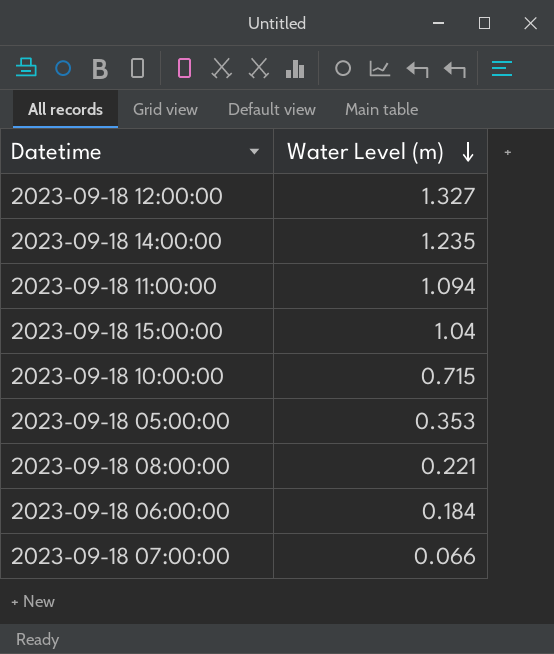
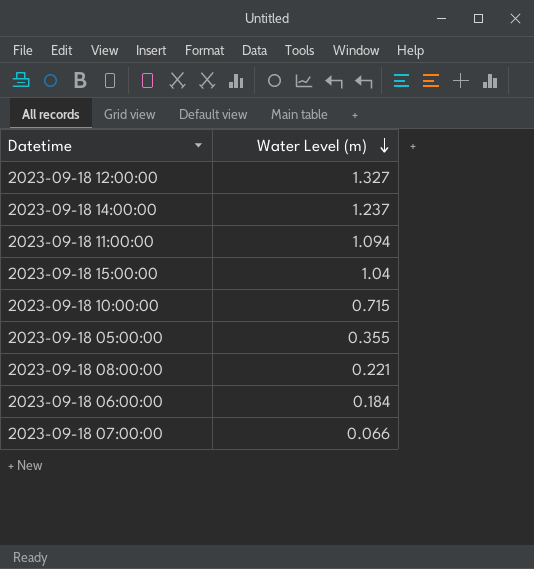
2023-09-18 14:00:00 | Water Level (m): 1.235 -> 1.237
2023-09-18 05:00:00 | Water Level (m): 0.353 -> 0.355

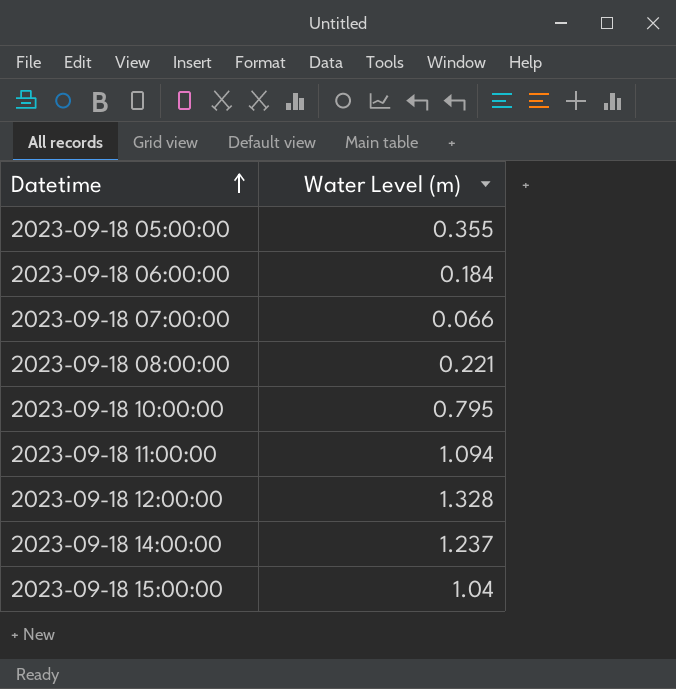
row order: Water Level (m) descending -> Datetime ascending
2023-09-18 10:00:00 | Water Level (m): 0.715 -> 0.795
2023-09-18 12:00:00 | Water Level (m): 1.327 -> 1.328

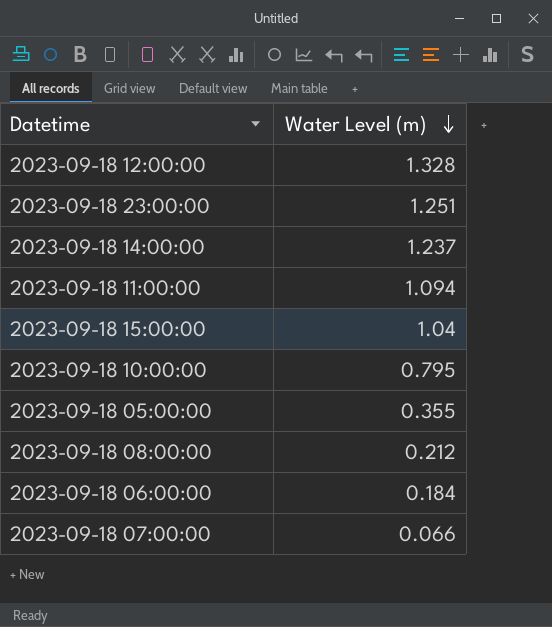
row order: Datetime ascending -> Water Level (m) descending
row 2023-09-18 23:00:00: none -> 1.251
2023-09-18 08:00:00 | Water Level (m): 0.221 -> 0.212

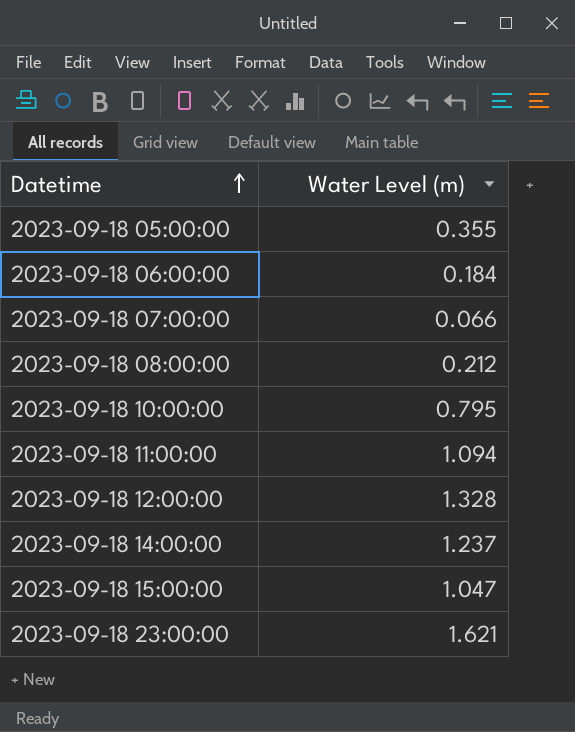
row order: Water Level (m) descending -> Datetime ascending
2023-09-18 15:00:00 | Water Level (m): 1.04 -> 1.047
2023-09-18 23:00:00 | Water Level (m): 1.251 -> 1.621

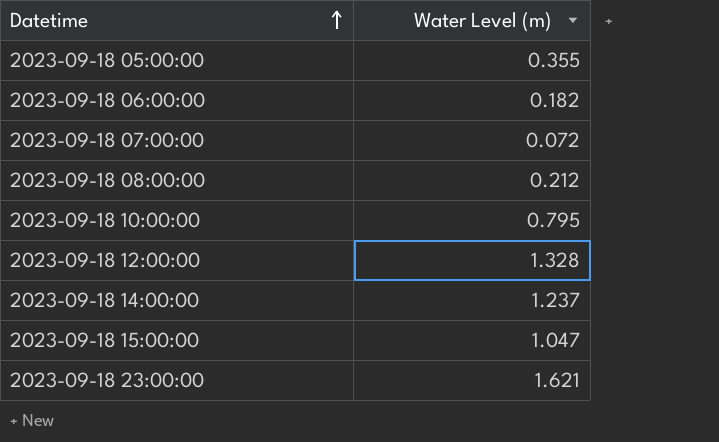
row 2023-09-18 11:00:00: 1.094 -> none
2023-09-18 06:00:00 | Water Level (m): 0.184 -> 0.182
2023-09-18 07:00:00 | Water Level (m): 0.066 -> 0.072

